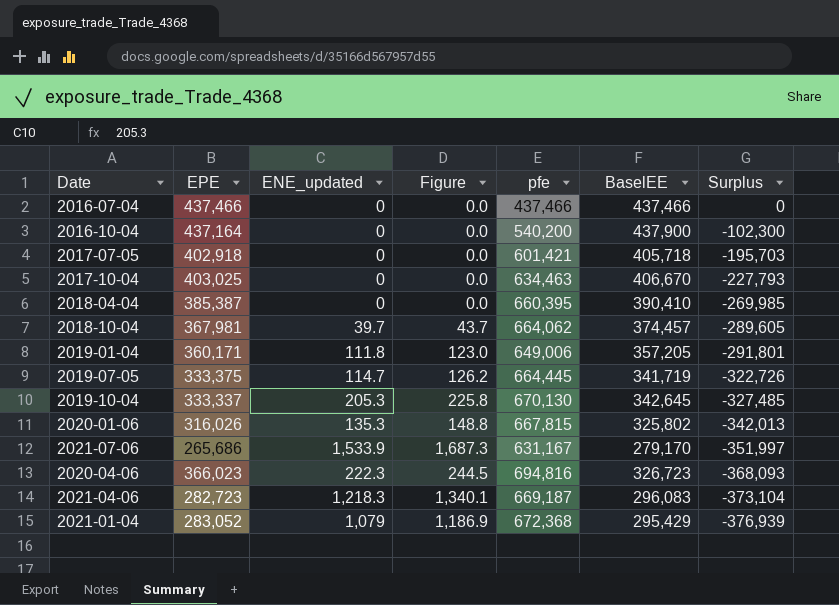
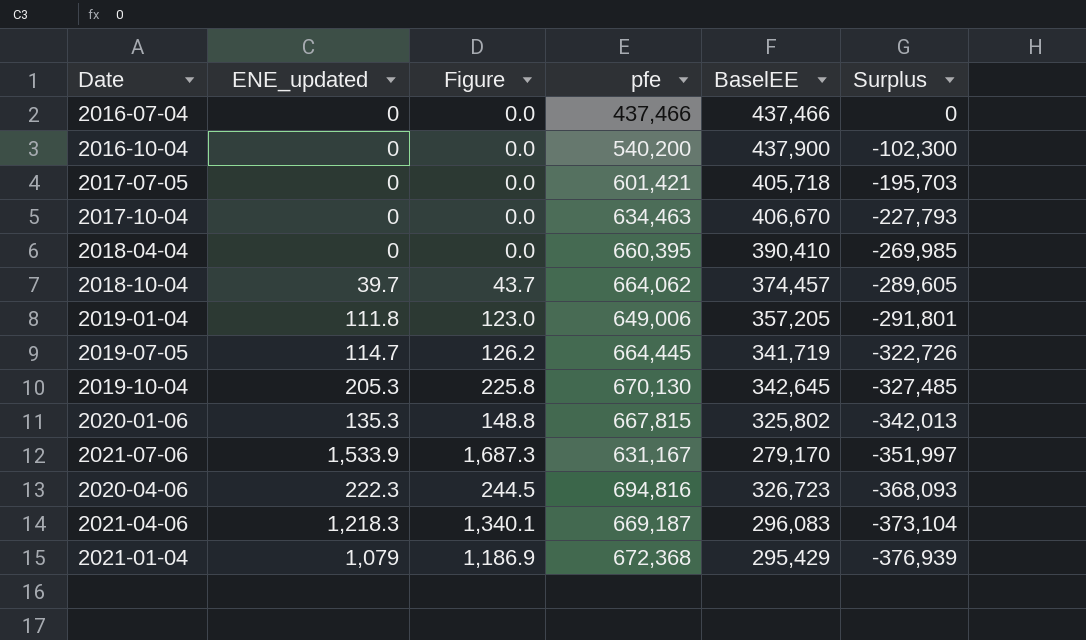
column EPE | position: 2 -> none

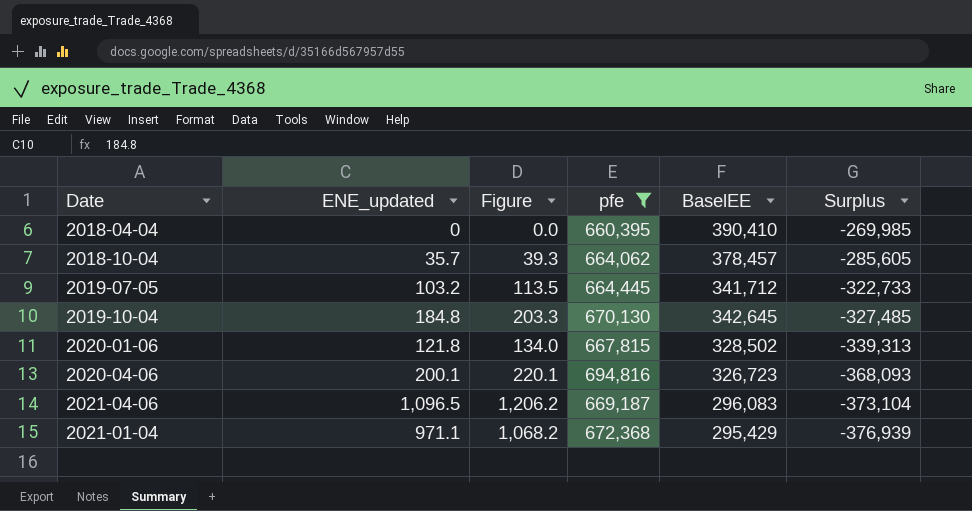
filter: none -> pfe >= 660,395
2018-10-04 | ENE_updated: 39.7 -> 35.7
2018-10-04 | Figure: 43.7 -> 39.3
2018-10-04 | BaselEE: 374,457 -> 378,457
2018-10-04 | Surplus: -289,605 -> -285,605
2019-07-05 | ENE_updated: 114.7 -> 103.2
2019-07-05 | Figure: 126.2 -> 113.5
2019-07-05 | BaselEE: 341,719 -> 341,712
2019-07-05 | Surplus: -322,726 -> -322,733
2019-10-04 | ENE_updated: 205.3 -> 184.8
2019-10-04 | Figure: 225.8 -> 203.3
2020-01-06 | ENE_updated: 135.3 -> 121.8
2020-01-06 | Figure: 148.8 -> 134.0
2020-01-06 | BaselEE: 325,802 -> 328,502
2020-01-06 | Surplus: -342,013 -> -339,313
2020-04-06 | ENE_updated: 222.3 -> 200.1
2020-04-06 | Figure: 244.5 -> 220.1
2021-04-06 | ENE_updated: 1,218.3 -> 1,096.5
2021-04-06 | Figure: 1,340.1 -> 1,206.2
2021-01-04 | ENE_updated: 1,079 -> 971.1
2021-01-04 | Figure: 1,186.9 -> 1,068.2

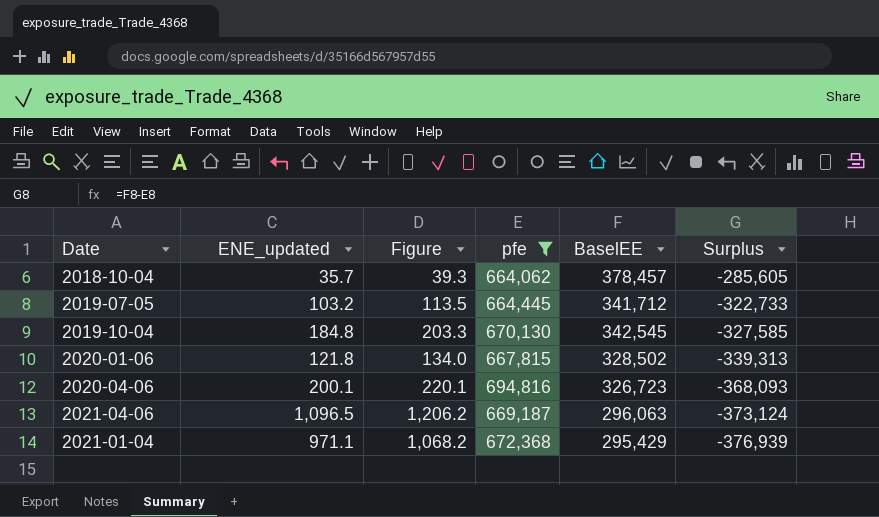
row 2018-04-04: 0 | 0.0 | 660,395 | 390,410 | -269,985 -> none
2019-10-04 | BaselEE: 342,645 -> 342,545
2019-10-04 | Surplus: -327,485 -> -327,585
2021-04-06 | BaselEE: 296,083 -> 296,063
2021-04-06 | Surplus: -373,104 -> -373,124

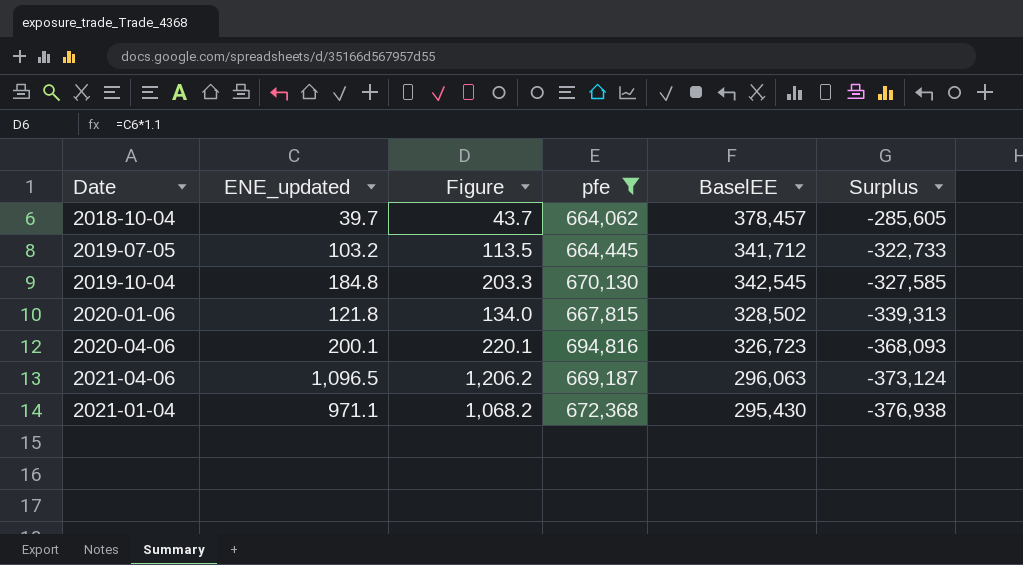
2018-10-04 | ENE_updated: 35.7 -> 39.7
2018-10-04 | Figure: 39.3 -> 43.7
2021-01-04 | BaselEE: 295,429 -> 295,430
2021-01-04 | Surplus: -376,939 -> -376,938

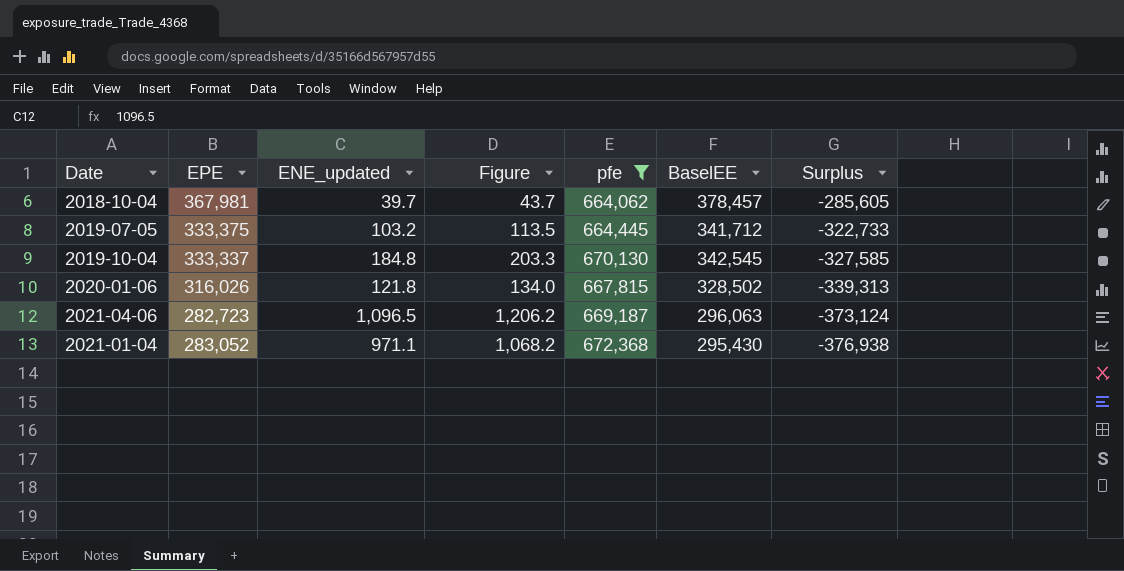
column EPE | position: none -> 2
row 2020-04-06: 200.1 | 220.1 | 694,816 | 326,723 | -368,093 -> none

